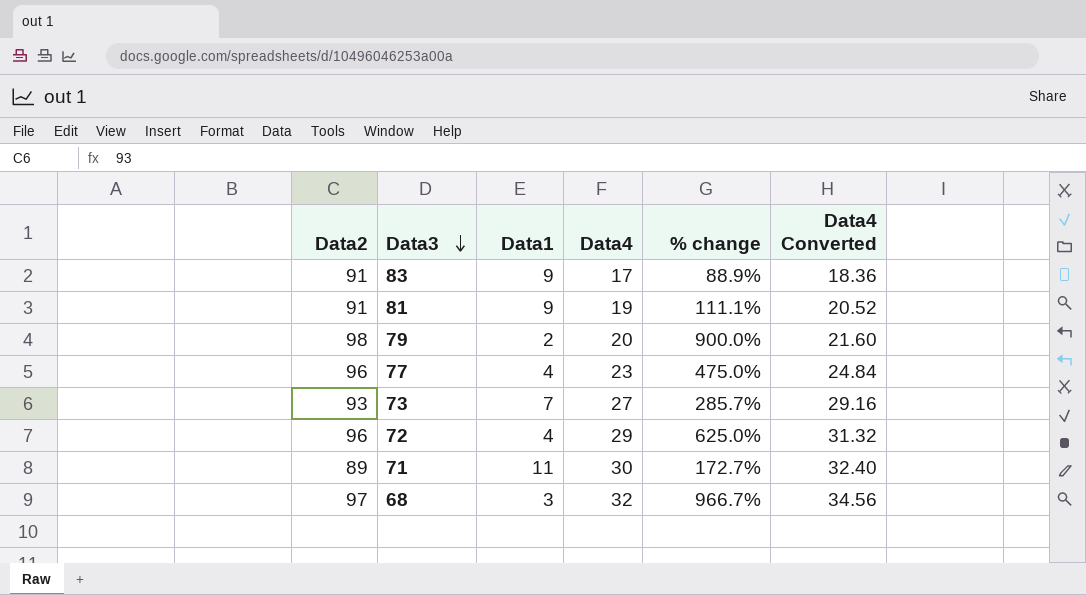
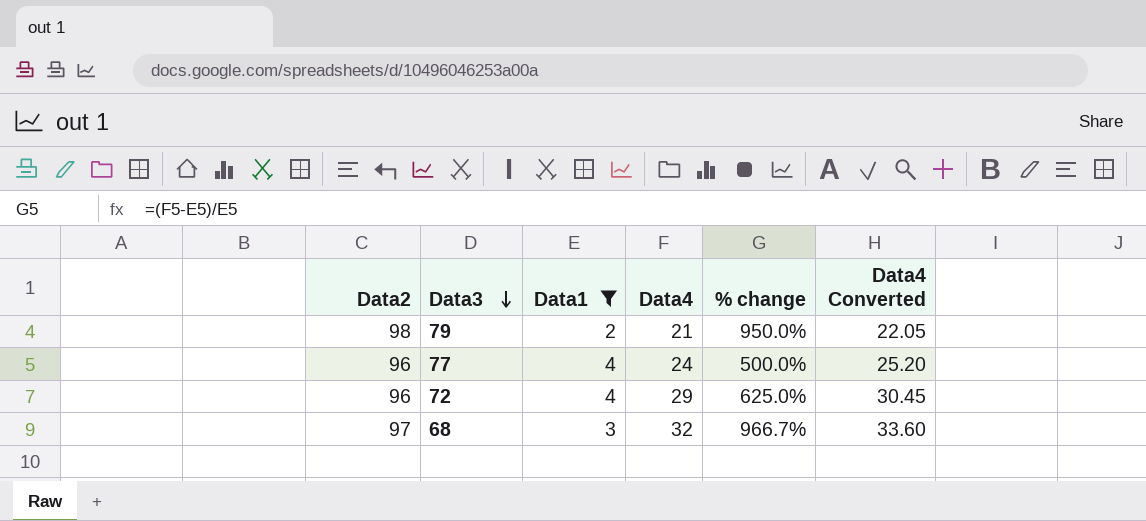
filter: none -> Data1 <= 4
column Data4 Converted | formula: [Data4] * 1.08 -> [Data4] * 1.05
79 | Data4: 20 -> 21
79 | % change: 900.0% -> 950.0%
77 | Data4: 23 -> 24
77 | % change: 475.0% -> 500.0%

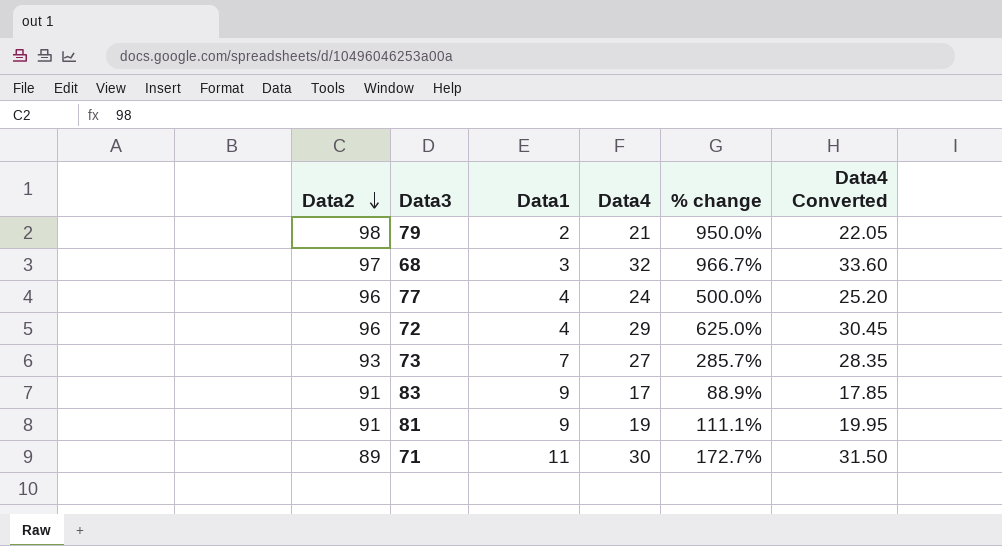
filter: Data1 <= 4 -> none
row order: Data3 descending -> Data2 descending

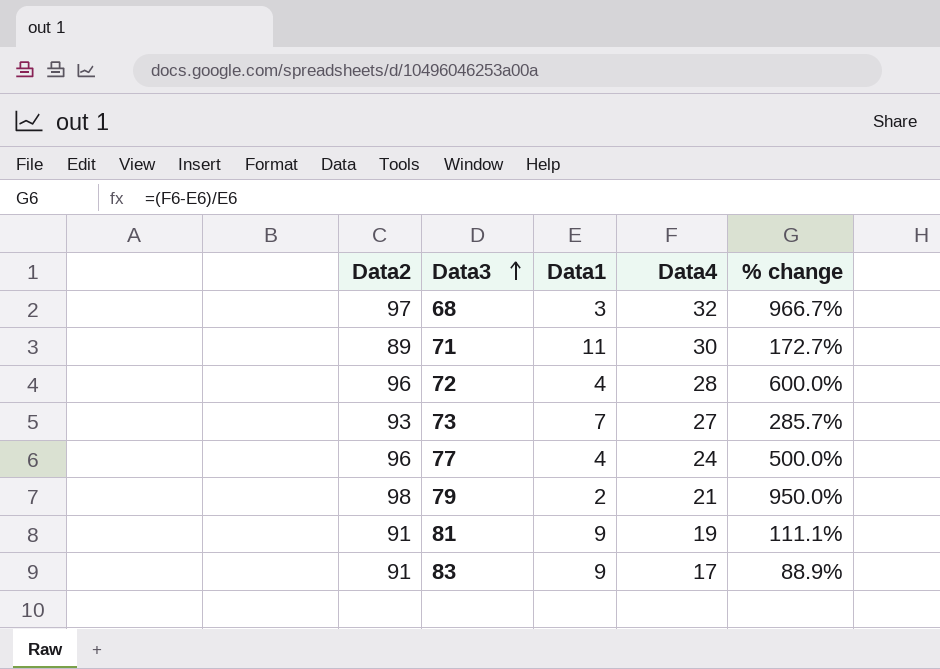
row order: Data2 descending -> Data3 ascending
column Data4 Converted | formula: [Data4] * 1.05 -> none
72 | Data4: 29 -> 28
72 | % change: 625.0% -> 600.0%

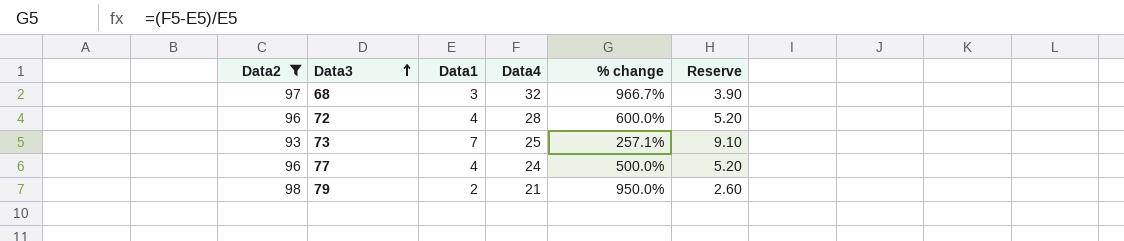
filter: none -> Data2 >= 93
column Reserve | formula: none -> [Data1] * 1.3
73 | Data4: 27 -> 25
73 | % change: 285.7% -> 257.1%

